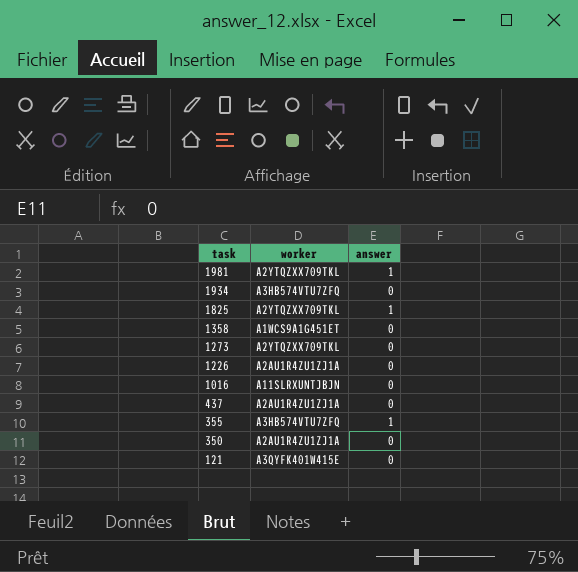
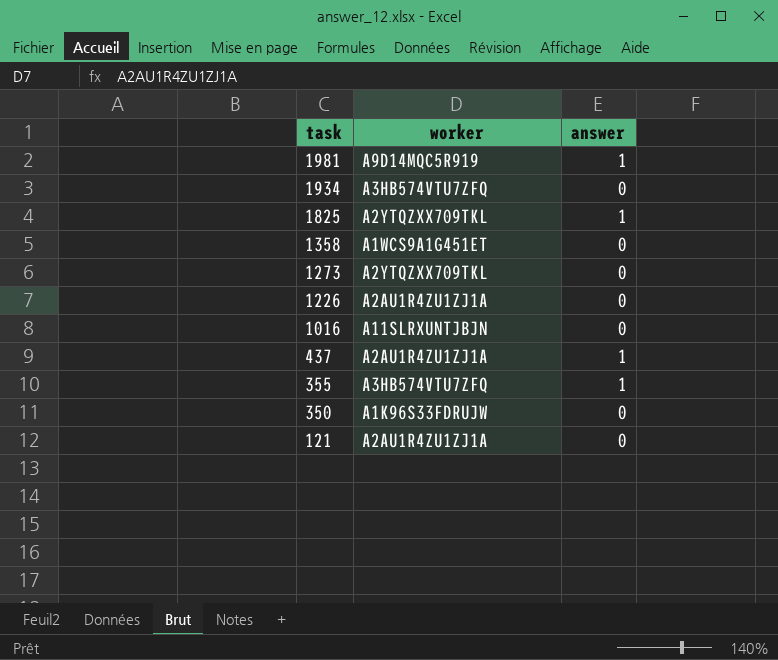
1981 | worker: A2YTQZXX709TKL -> A9D14MQC5R919
437 | answer: 0 -> 1
350 | worker: A2AU1R4ZU1ZJ1A -> A1K96S33FDRUJW
121 | worker: A3QYFK401W415E -> A2AU1R4ZU1ZJ1A

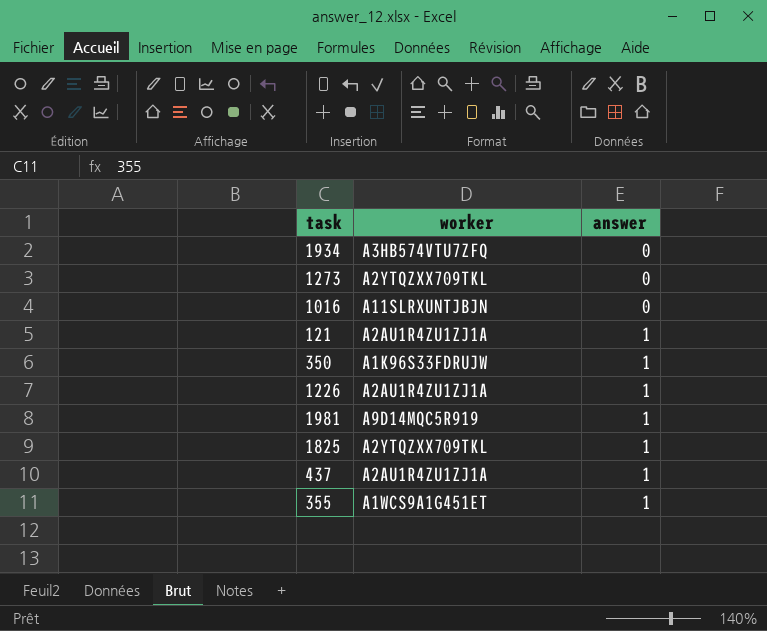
row order: task descending -> answer ascending
row 1358: A1WCS9A1G451ET | 0 -> none
121 | answer: 0 -> 1
350 | answer: 0 -> 1
1226 | answer: 0 -> 1
355 | worker: A3HB574VTU7ZFQ -> A1WCS9A1G451ET

